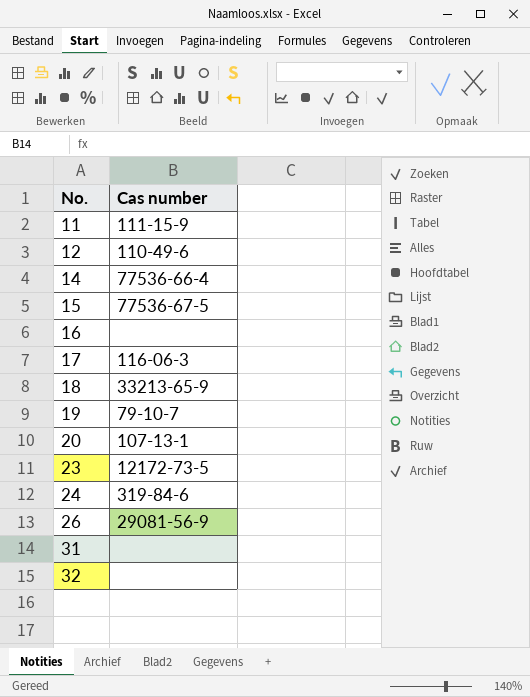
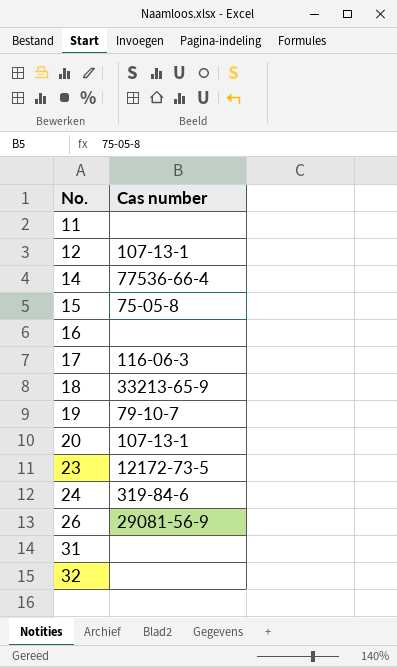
11 | Cas number: 111-15-9 -> none
12 | Cas number: 110-49-6 -> 107-13-1
15 | Cas number: 77536-67-5 -> 75-05-8

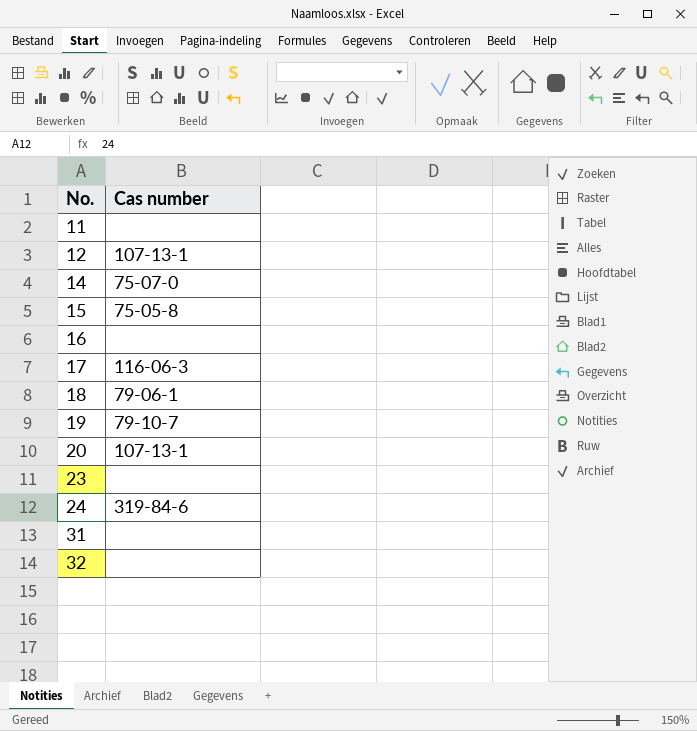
row 26: 29081-56-9 -> none
14 | Cas number: 77536-66-4 -> 75-07-0
18 | Cas number: 33213-65-9 -> 79-06-1
23 | Cas number: 12172-73-5 -> none

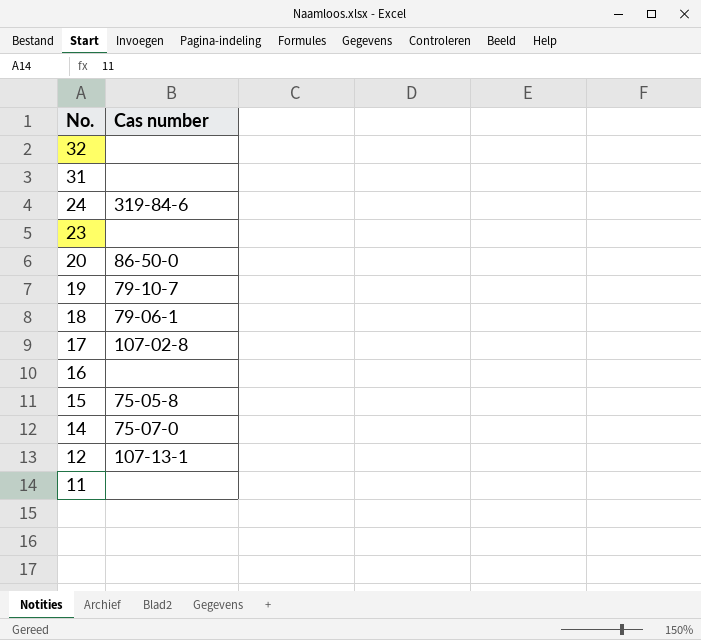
row order: No. ascending -> No. descending
20 | Cas number: 107-13-1 -> 86-50-0
17 | Cas number: 116-06-3 -> 107-02-8

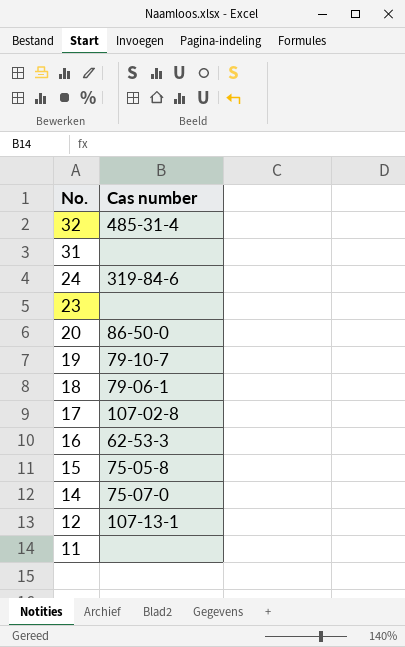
32 | Cas number: none -> 485-31-4
16 | Cas number: none -> 62-53-3

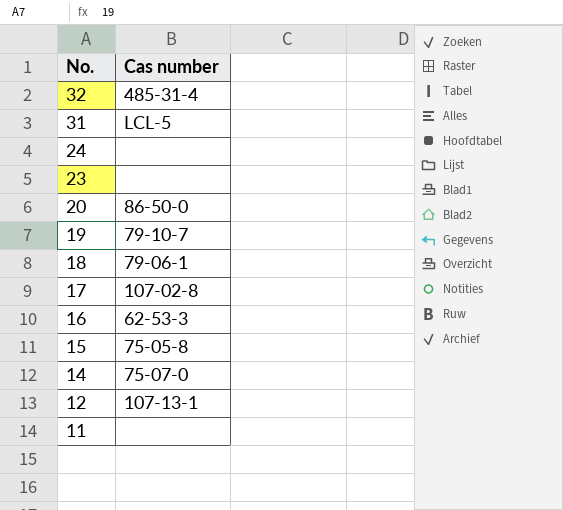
31 | Cas number: none -> LCL-5
24 | Cas number: 319-84-6 -> none

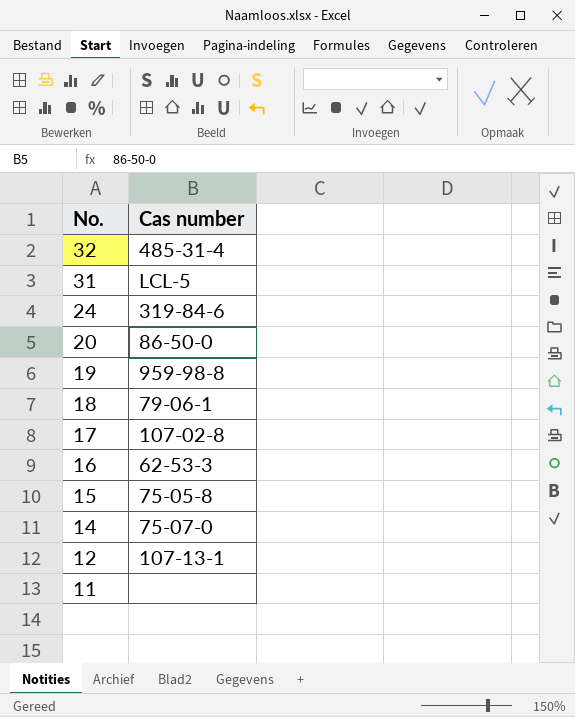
row 23: none -> none
24 | Cas number: none -> 319-84-6
19 | Cas number: 79-10-7 -> 959-98-8

